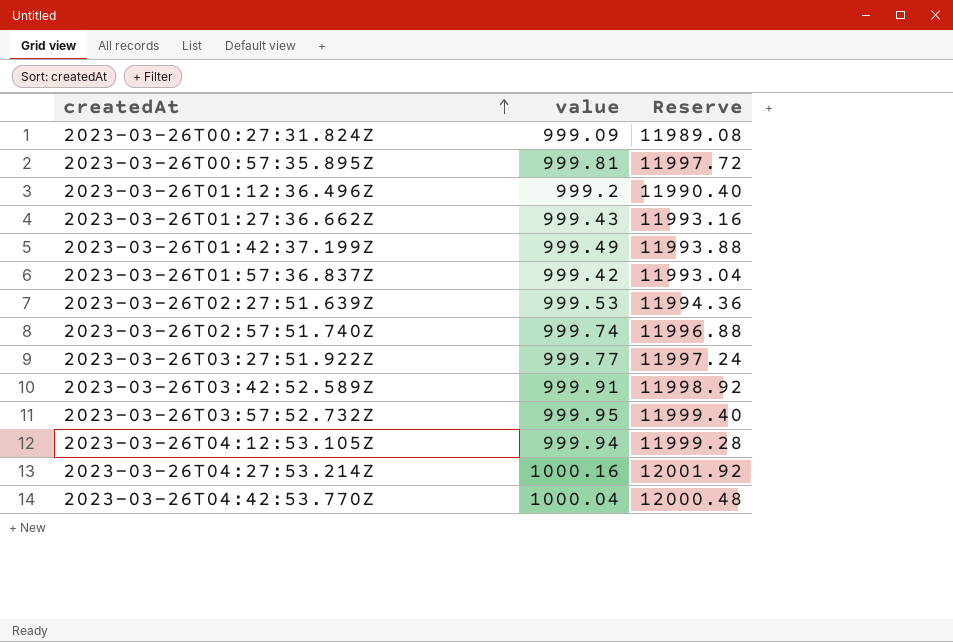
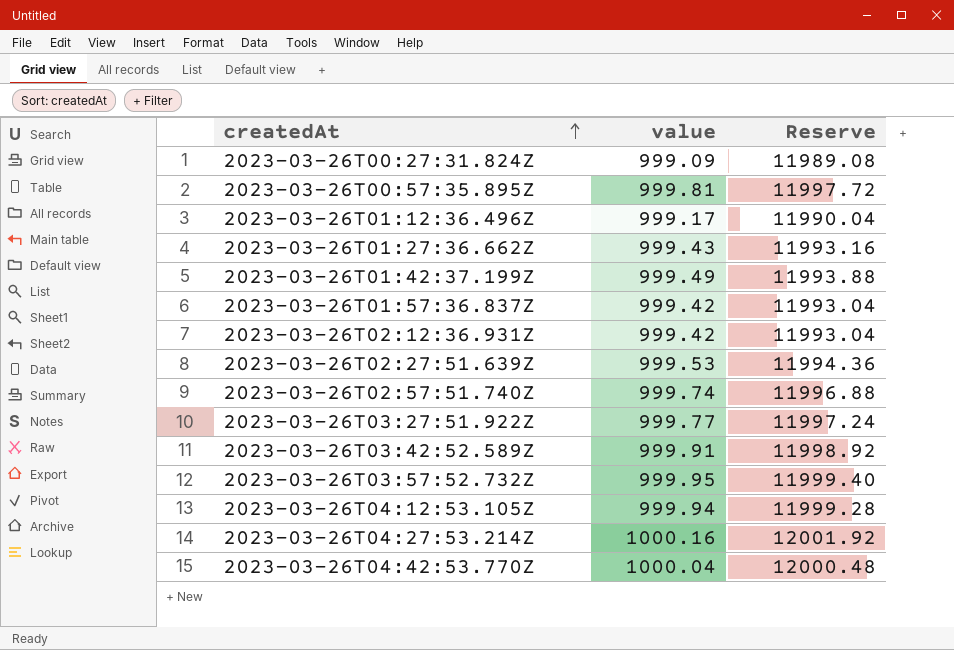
2023-03-26T01:12:36.496Z | value: 999.2 -> 999.17
2023-03-26T01:12:36.496Z | Reserve: 11990.40 -> 11990.04
row 2023-03-26T02:12:36.931Z: none -> 999.42 | 11993.04

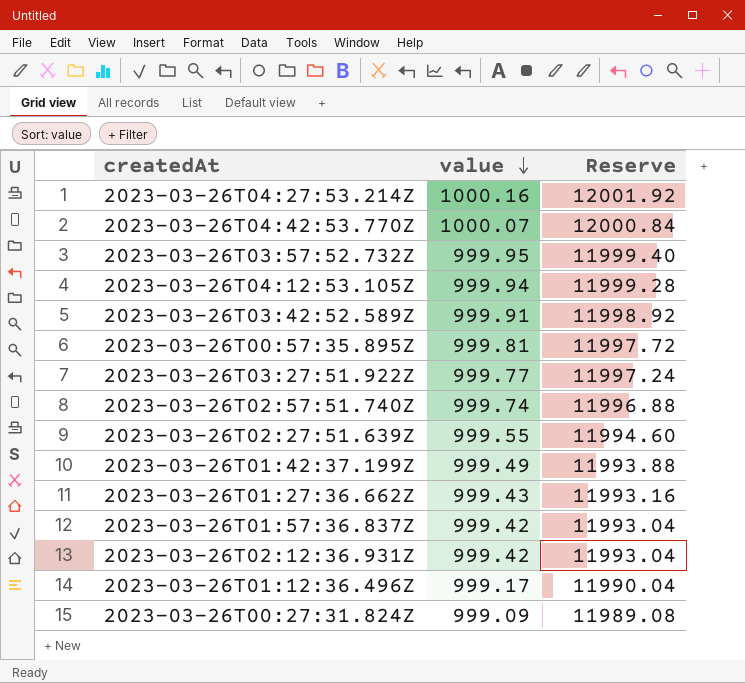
row order: createdAt ascending -> value descending
2023-03-26T04:42:53.770Z | value: 1000.04 -> 1000.07
2023-03-26T04:42:53.770Z | Reserve: 12000.48 -> 12000.84
2023-03-26T02:27:51.639Z | value: 999.53 -> 999.55
2023-03-26T02:27:51.639Z | Reserve: 11994.36 -> 11994.60

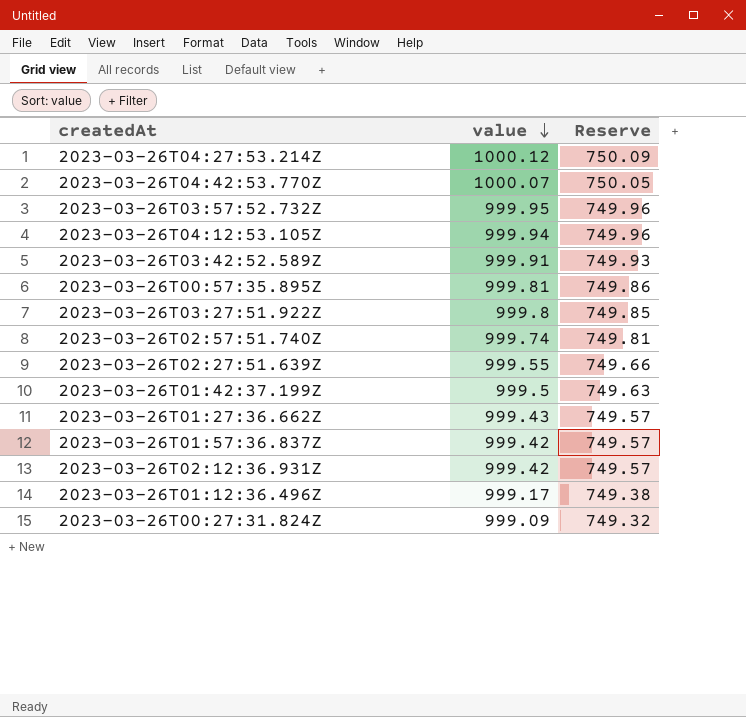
column Reserve | formula: [value] * 12 -> [value] * 0.75
2023-03-26T04:27:53.214Z | value: 1000.16 -> 1000.12
2023-03-26T03:27:51.922Z | value: 999.77 -> 999.8
2023-03-26T01:42:37.199Z | value: 999.49 -> 999.5

